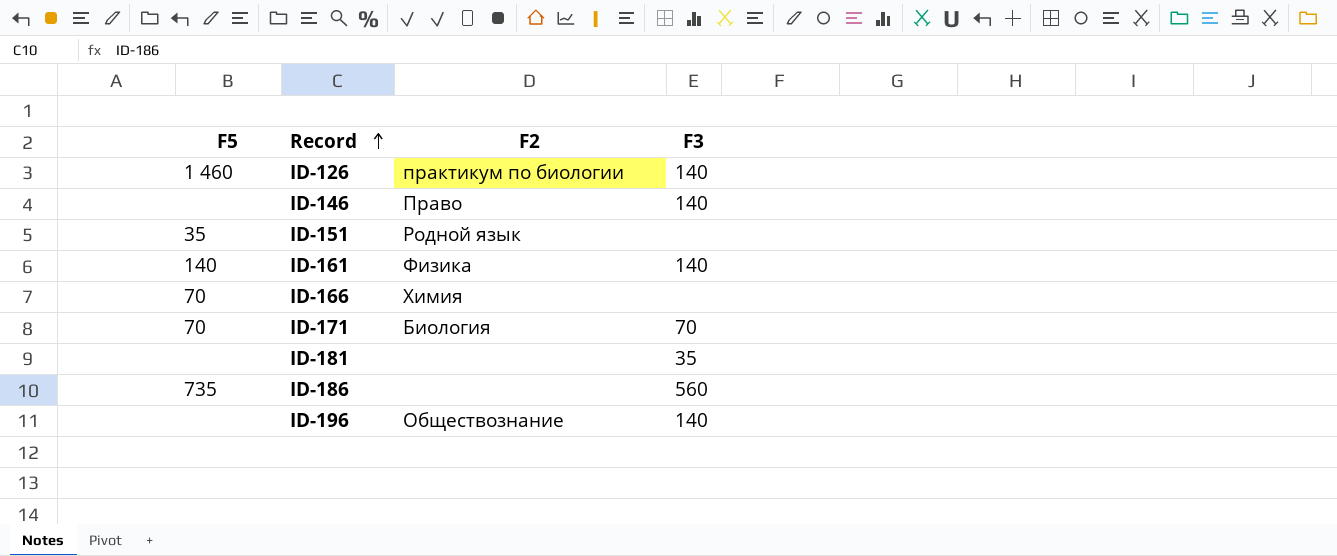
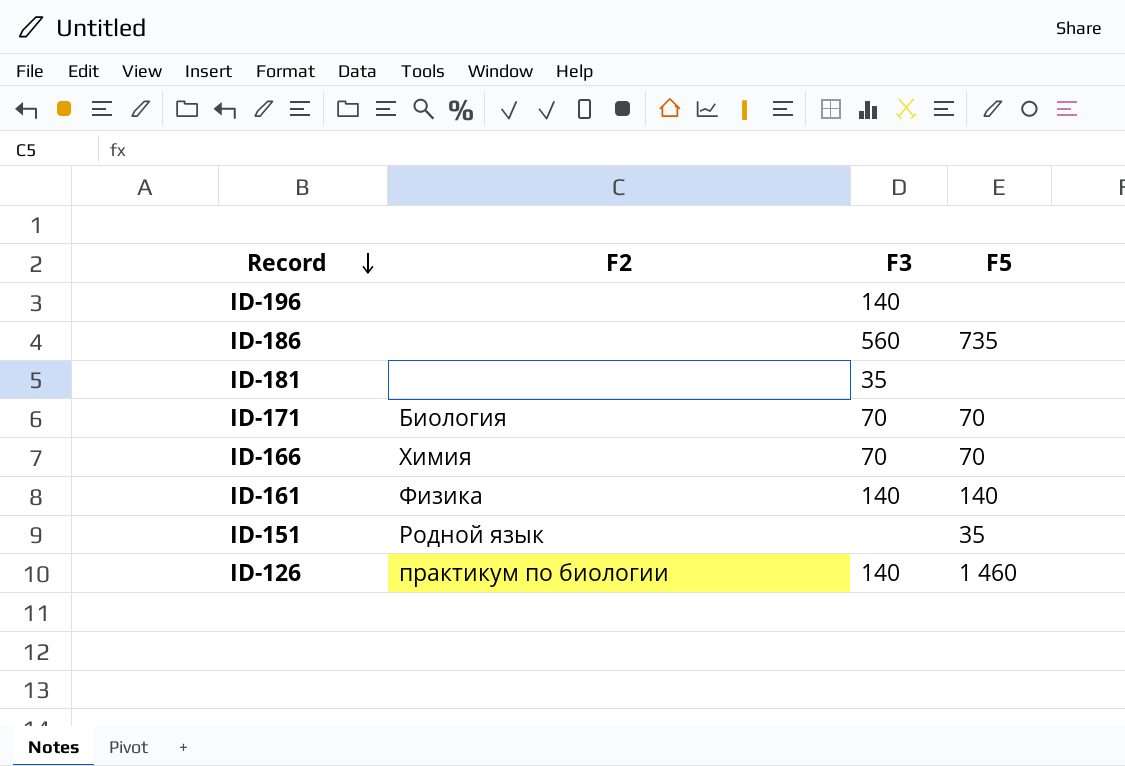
row order: Record ascending -> Record descending
column F5 | position: 1 -> 4
row ID-146: none | Право | 140 -> none
ID-196 | F2: Обществознание -> none
ID-166 | F3: none -> 70

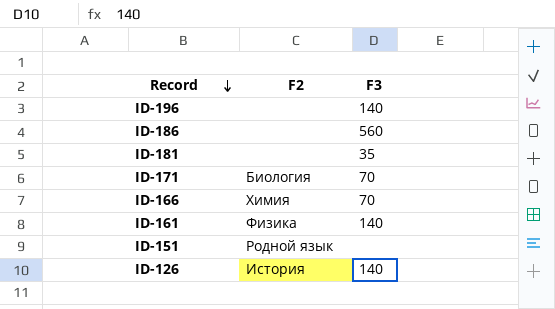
column F5 | position: 4 -> none
ID-126 | F2: практикум по биологии -> История

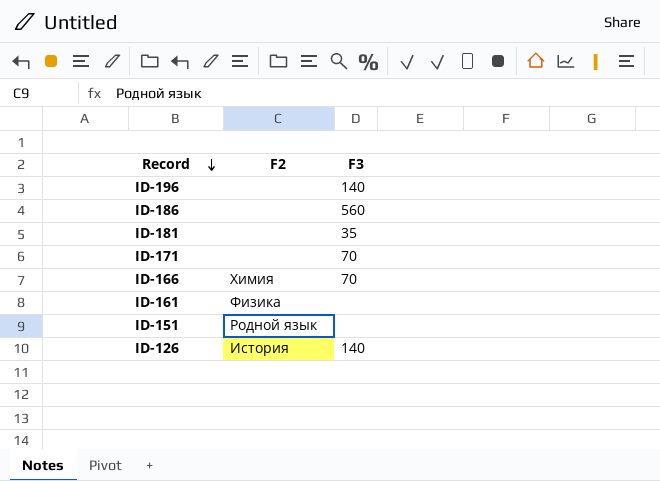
ID-171 | F2: Биология -> none
ID-161 | F3: 140 -> none

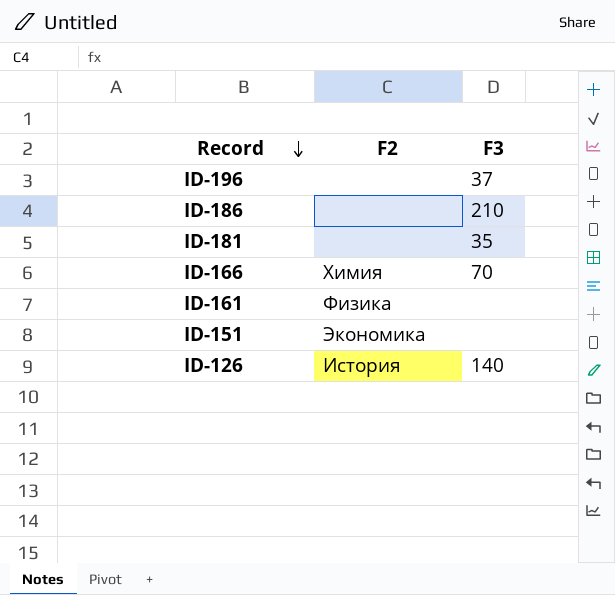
row ID-171: none | 70 -> none
ID-196 | F3: 140 -> 37
ID-186 | F3: 560 -> 210
ID-151 | F2: Родной язык -> Экономика

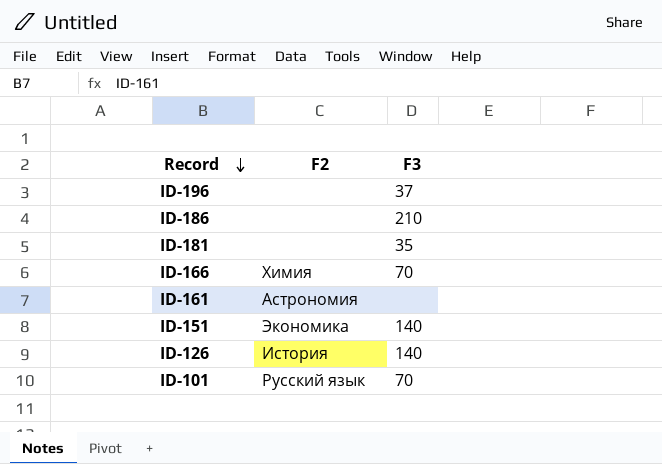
ID-161 | F2: Физика -> Астрономия
ID-151 | F3: none -> 140
row ID-101: none -> Русский язык | 70

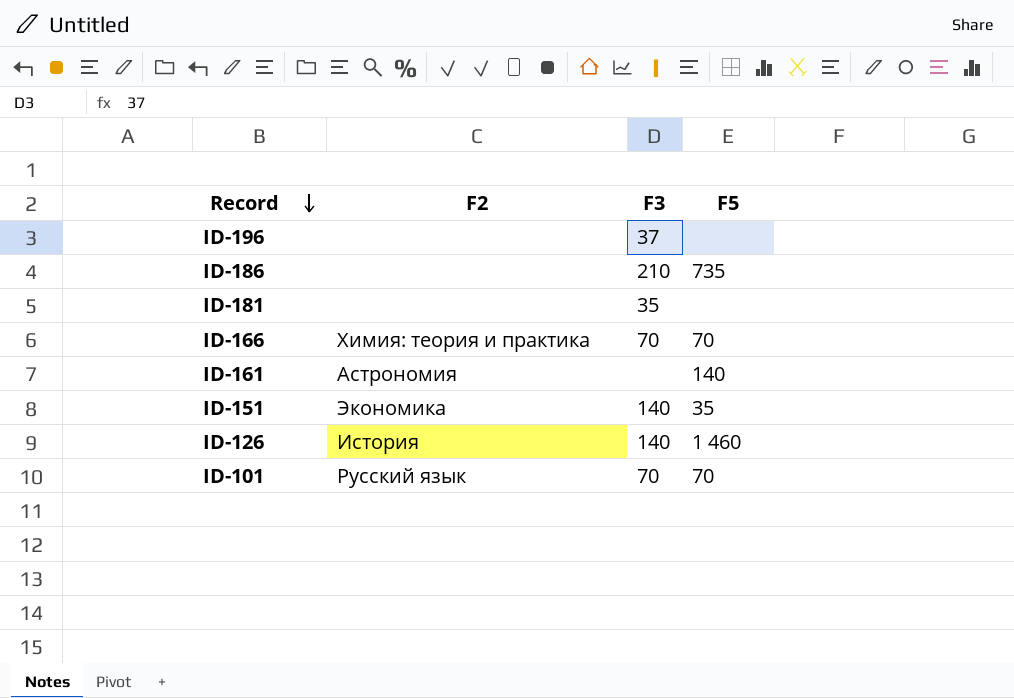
column F5 | position: none -> 4
ID-166 | F2: Химия -> Химия: теория и практика

